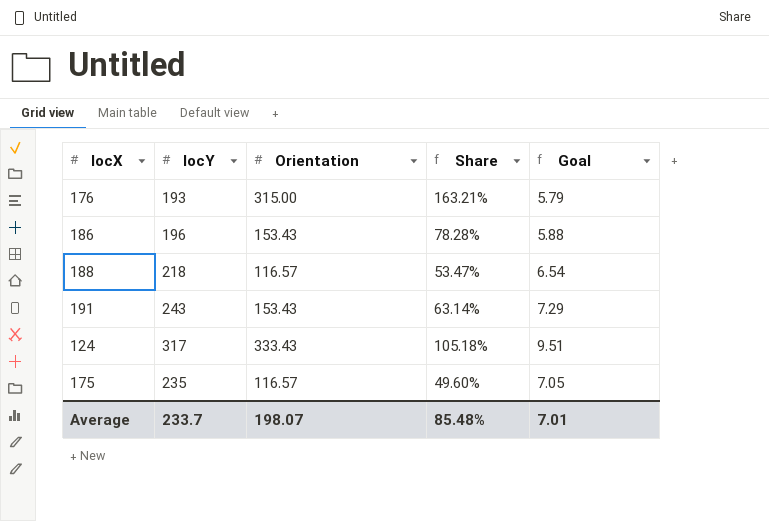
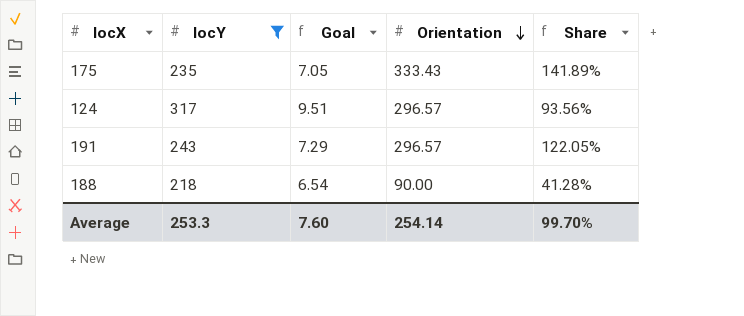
filter: none -> locY >= 218
row order: none -> Orientation descending
column Goal | position: 5 -> 3
175 | Orientation: 116.57 -> 333.43
175 | Share: 49.60% -> 141.89%
124 | Orientation: 333.43 -> 296.57
124 | Share: 105.18% -> 93.56%
191 | Orientation: 153.43 -> 296.57
191 | Share: 63.14% -> 122.05%
188 | Orientation: 116.57 -> 90.00
188 | Share: 53.47% -> 41.28%
Average | locY: 233.7 -> 253.3
Average | Goal: 7.01 -> 7.60
Average | Orientation: 198.07 -> 254.14
Average | Share: 85.48% -> 99.70%

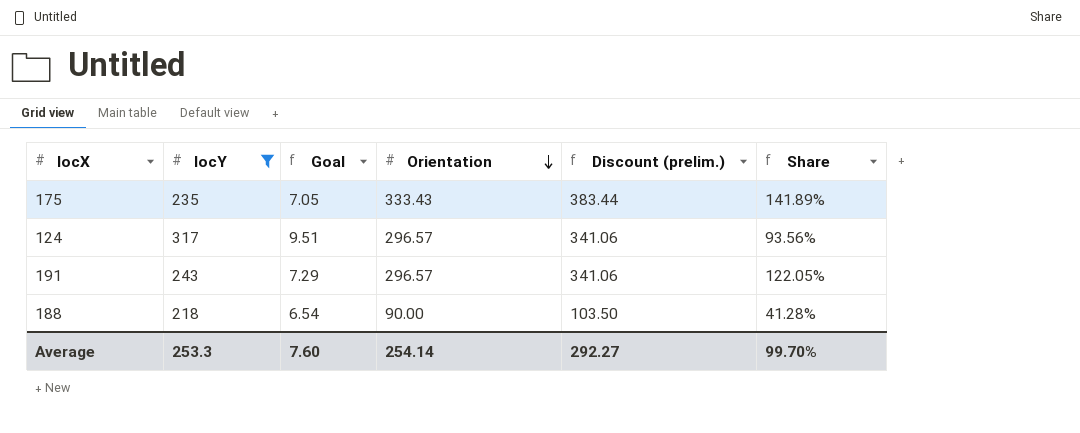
column Discount (prelim.) | formula: none -> [Orientation] * 1.15

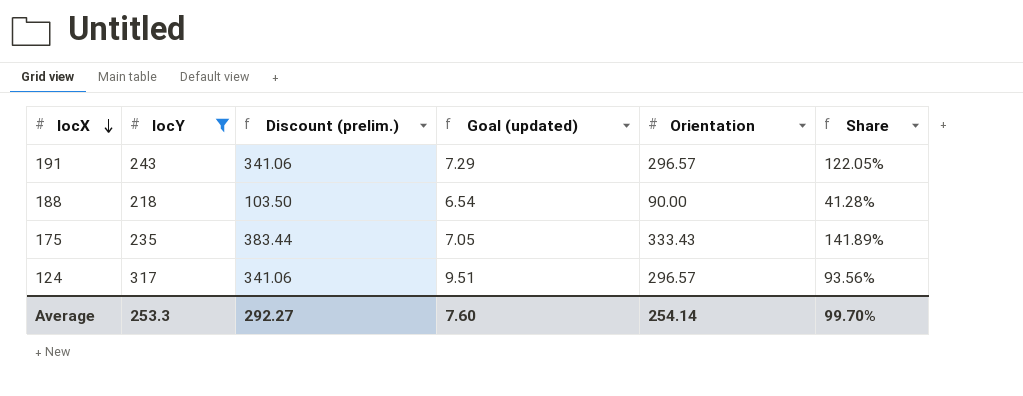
row order: Orientation descending -> locX descending
column Discount (prelim.) | position: 5 -> 3
column name: Goal -> Goal (updated)

